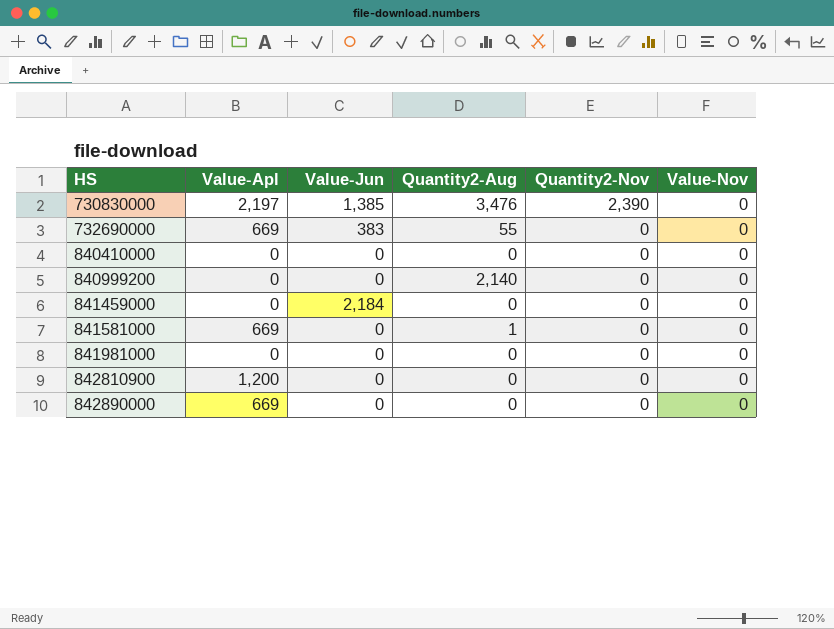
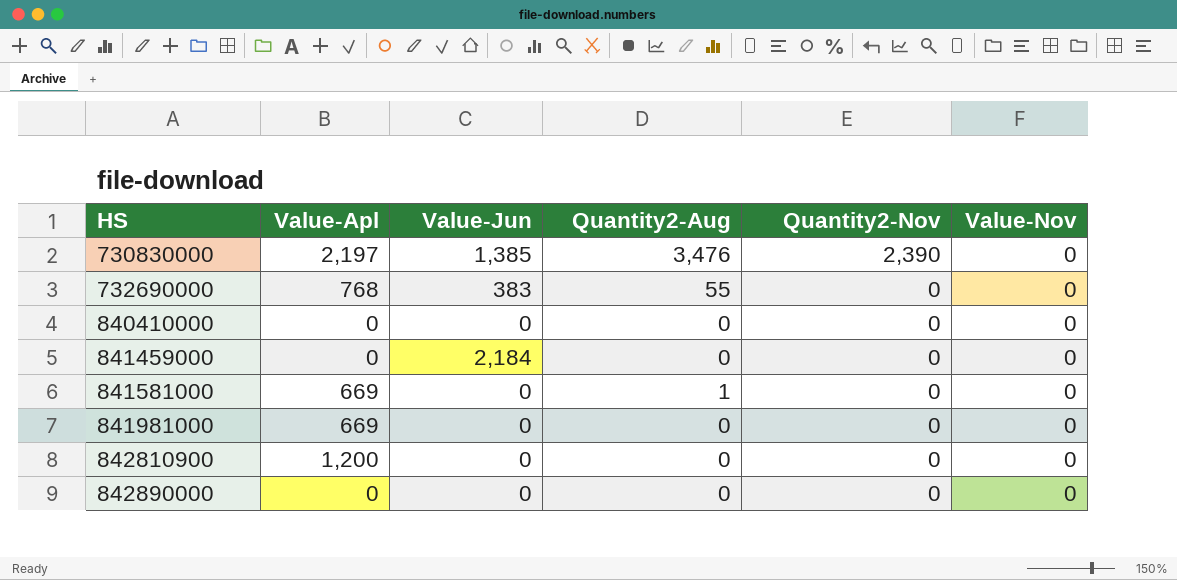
row 840999200: 0 | 0 | 2,140 | 0 | 0 -> none
732690000 | Value-Apl: 669 -> 768
841981000 | Value-Apl: 0 -> 669
842890000 | Value-Apl: 669 -> 0

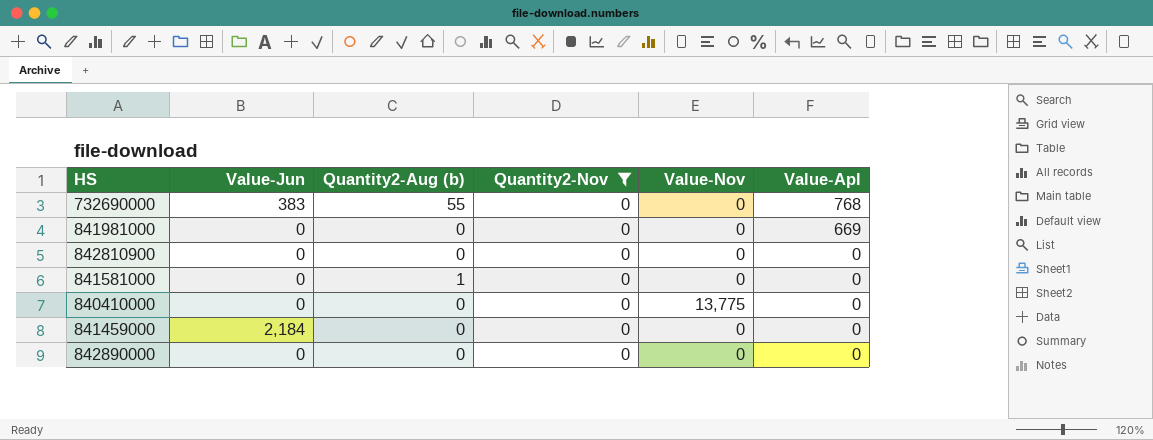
filter: none -> Quantity2-Nov = 0
row order: HS ascending -> Value-Apl descending
column name: Quantity2-Aug -> Quantity2-Aug (b)
column Value-Apl | position: 2 -> 6
842810900 | Value-Apl: 1,200 -> 0
841581000 | Value-Apl: 669 -> 0
840410000 | Value-Nov: 0 -> 13,775

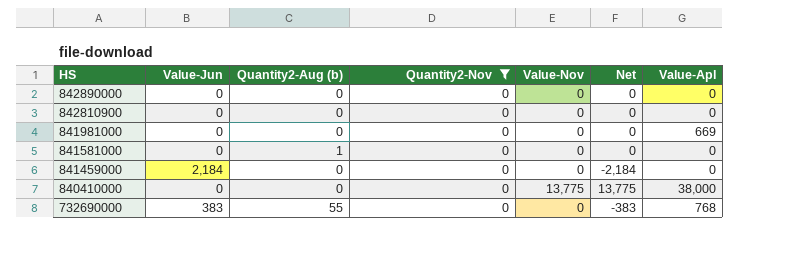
row order: Value-Apl descending -> HS descending
column Net | formula: none -> [Value-Nov] - [Value-Jun]
840410000 | Value-Apl: 0 -> 38,000

